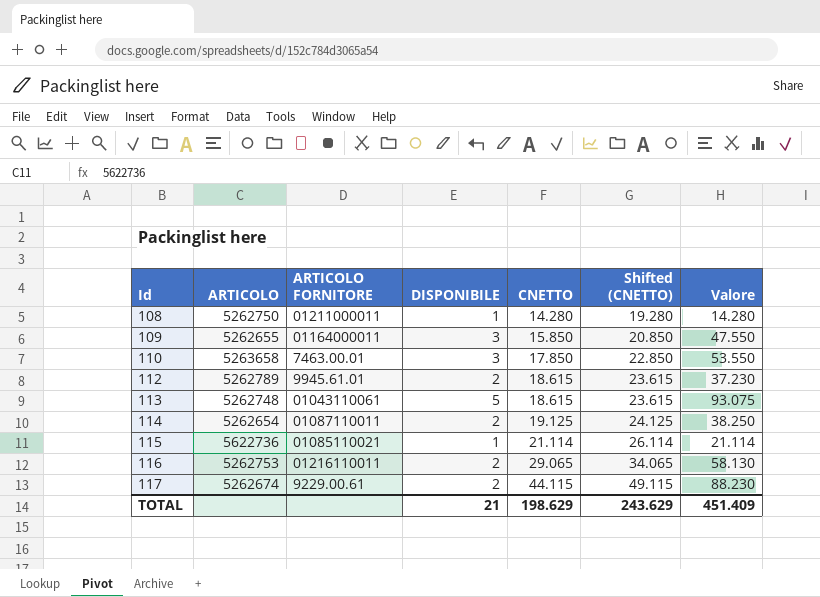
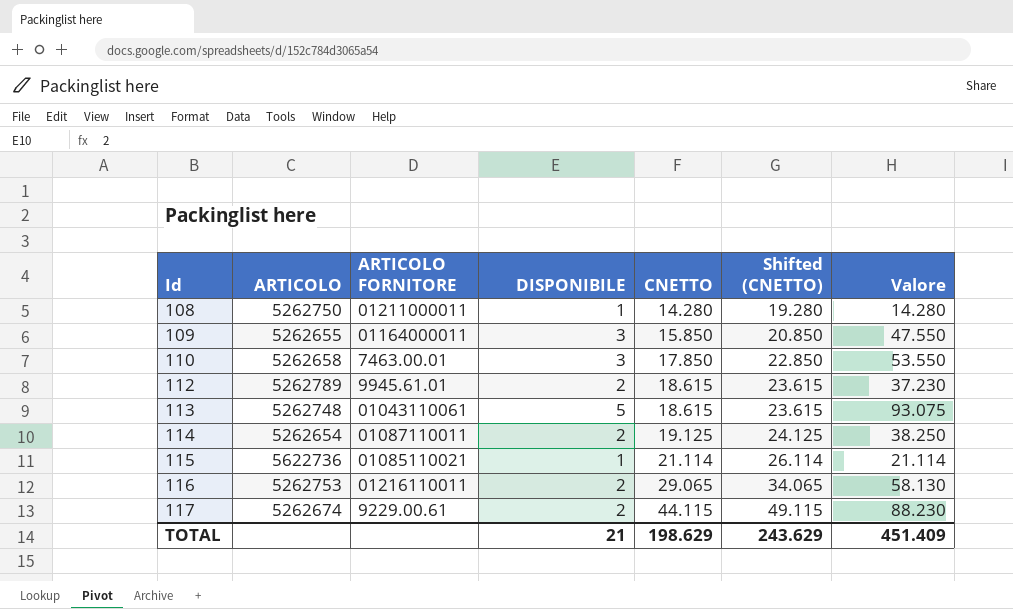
110 | ARTICOLO: 5263658 -> 5262658

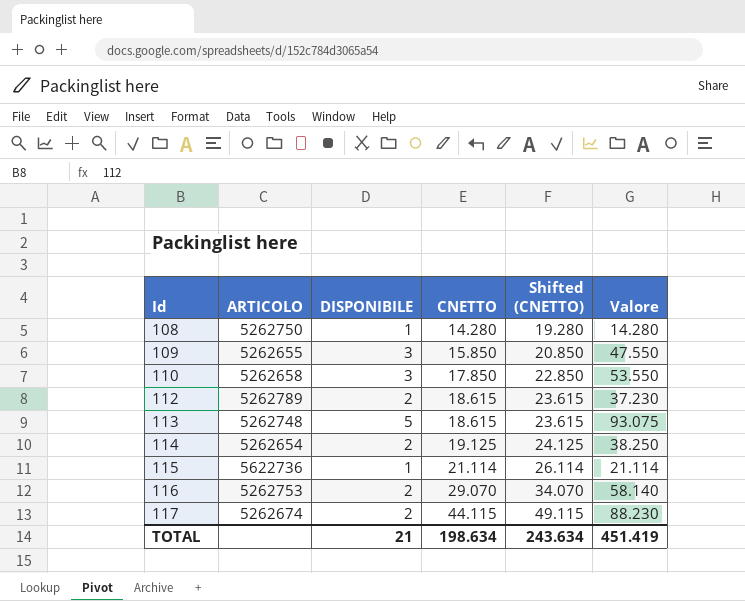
column ARTICOLO FORNITORE | position: 3 -> none
116 | CNETTO: 29.065 -> 29.070
116 | Shifted (CNETTO): 34.065 -> 34.070
116 | Valore: 58.130 -> 58.140
TOTAL | CNETTO: 198.629 -> 198.634
TOTAL | Shifted (CNETTO): 243.629 -> 243.634
TOTAL | Valore: 451.409 -> 451.419

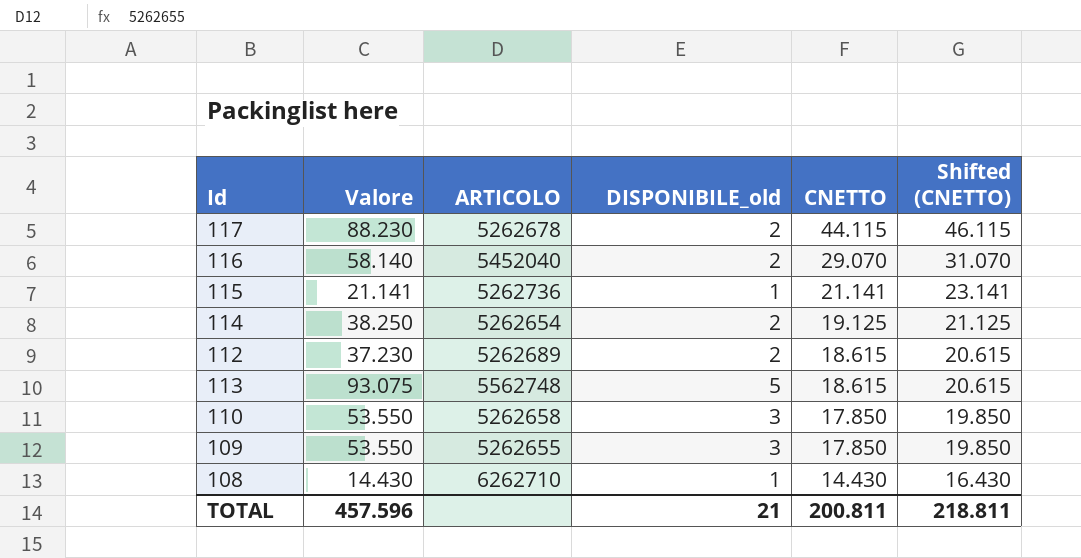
row order: Id ascending -> CNETTO descending
column Valore | position: 6 -> 2
column name: DISPONIBILE -> DISPONIBILE_old
column Shifted (CNETTO) | formula: [CNETTO] + 5 -> [CNETTO] + 2
117 | ARTICOLO: 5262674 -> 5262678
116 | ARTICOLO: 5262753 -> 5452040
115 | Valore: 21.114 -> 21.141
115 | ARTICOLO: 5622736 -> 5262736
115 | CNETTO: 21.114 -> 21.141
112 | ARTICOLO: 5262789 -> 5262689
113 | ARTICOLO: 5262748 -> 5562748
109 | Valore: 47.550 -> 53.550
109 | CNETTO: 15.850 -> 17.850
108 | Valore: 14.280 -> 14.430
108 | ARTICOLO: 5262750 -> 6262710
108 | CNETTO: 14.280 -> 14.430
TOTAL | Valore: 451.419 -> 457.596
TOTAL | CNETTO: 198.634 -> 200.811
TOTAL | Shifted (CNETTO): 243.634 -> 218.811

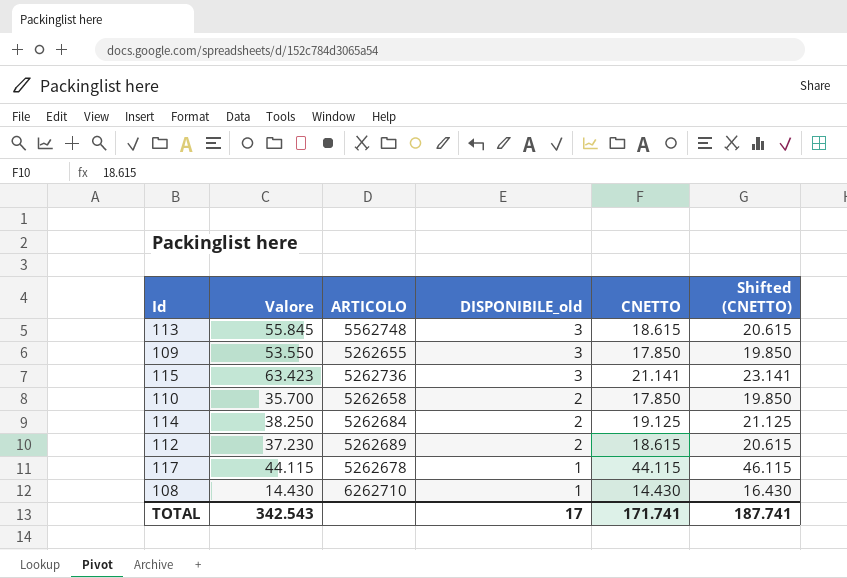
row order: CNETTO descending -> DISPONIBILE_old descending
row 116: 58.140 | 5452040 | 2 | 29.070 | 31.070 -> none
113 | Valore: 93.075 -> 55.845
113 | DISPONIBILE_old: 5 -> 3
115 | Valore: 21.141 -> 63.423
115 | DISPONIBILE_old: 1 -> 3
110 | Valore: 53.550 -> 35.700
110 | DISPONIBILE_old: 3 -> 2
114 | ARTICOLO: 5262654 -> 5262684
117 | Valore: 88.230 -> 44.115
117 | DISPONIBILE_old: 2 -> 1
TOTAL | Valore: 457.596 -> 342.543
TOTAL | DISPONIBILE_old: 21 -> 17
TOTAL | CNETTO: 200.811 -> 171.741
TOTAL | Shifted (CNETTO): 218.811 -> 187.741

